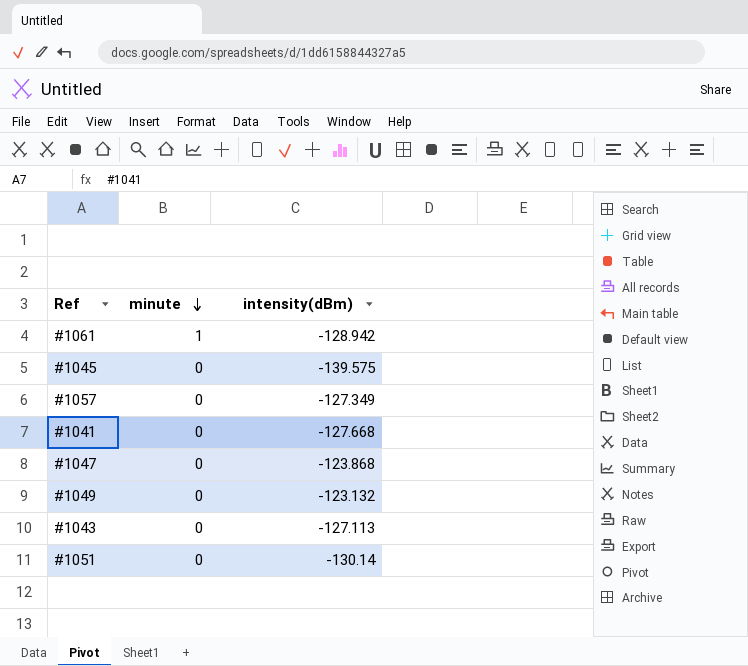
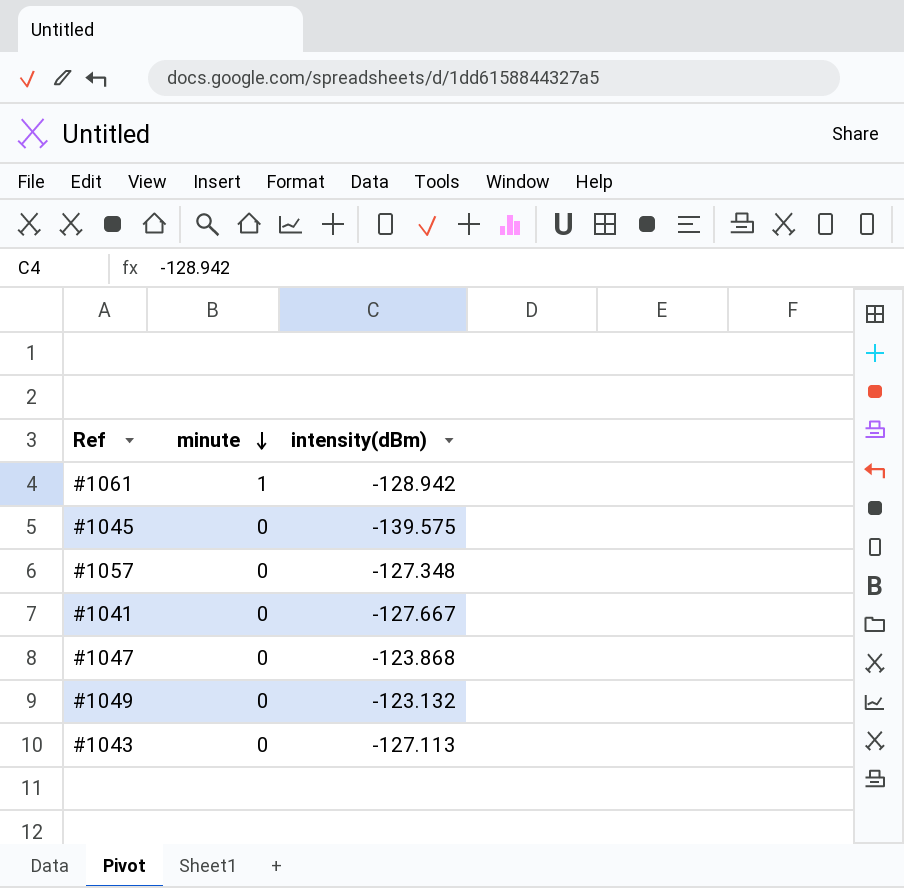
row #1051: 0 | -130.14 -> none
#1057 | intensity(dBm): -127.349 -> -127.348
#1041 | intensity(dBm): -127.668 -> -127.667

